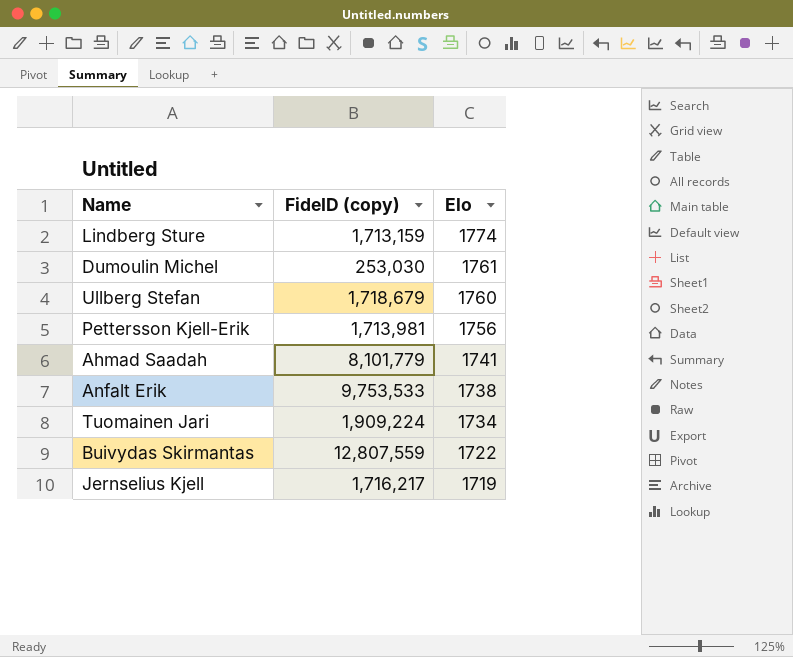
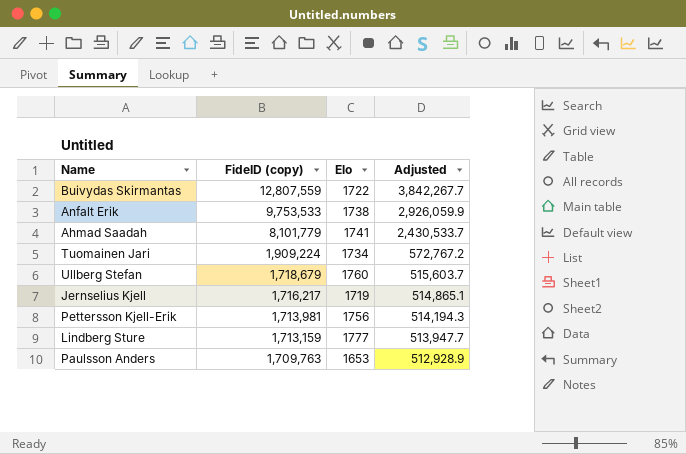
row order: Elo descending -> FideID (copy) descending
column Adjusted | formula: none -> [FideID (copy)] * 0.3
row Dumoulin Michel: 253,030 | 1761 -> none
Lindberg Sture | Elo: 1774 -> 1777
row Paulsson Anders: none -> 1,709,763 | 1653 | 512,928.9

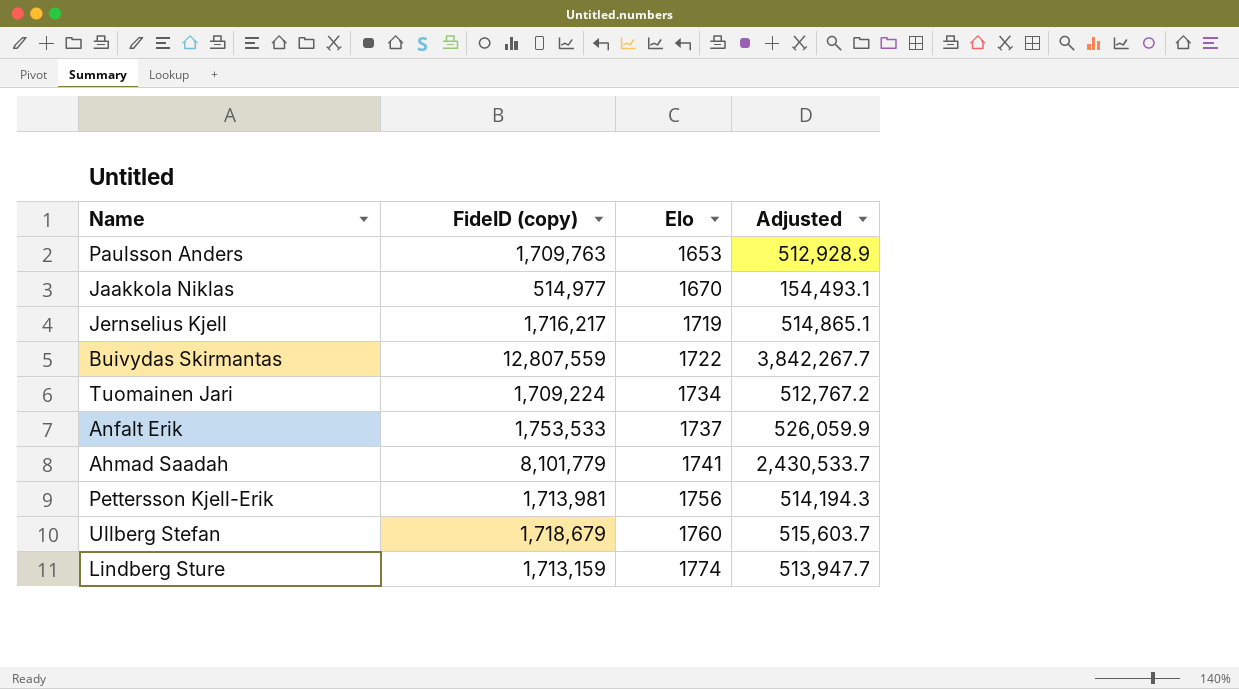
row order: FideID (copy) descending -> Elo ascending
row Jaakkola Niklas: none -> 514,977 | 1670 | 154,493.1
Tuomainen Jari | FideID (copy): 1,909,224 -> 1,709,224
Tuomainen Jari | Adjusted: 572,767.2 -> 512,767.2
Anfalt Erik | FideID (copy): 9,753,533 -> 1,753,533
Anfalt Erik | Elo: 1738 -> 1737
Anfalt Erik | Adjusted: 2,926,059.9 -> 526,059.9
Lindberg Sture | Elo: 1777 -> 1774

